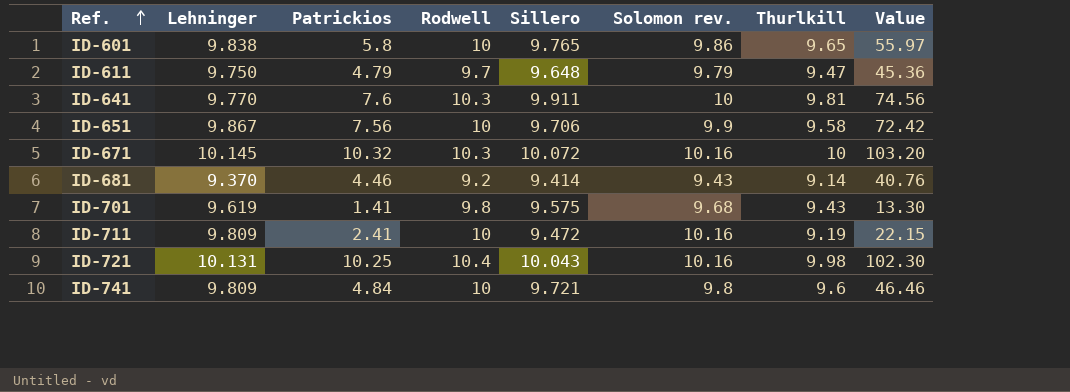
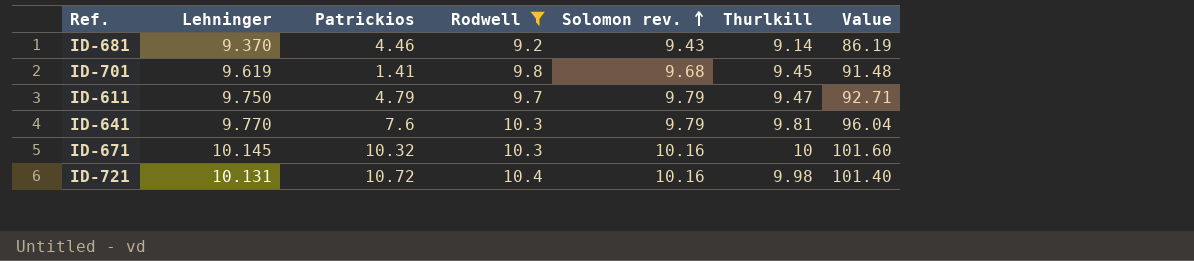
filter: none -> Rodwell != 10
row order: Ref. ascending -> Solomon rev. ascending
column Sillero | position: 5 -> none
column Value | formula: [Patrickios] * [Thurlkill] -> [Solomon rev.] * [Thurlkill]
ID-701 | Thurlkill: 9.43 -> 9.45
ID-641 | Solomon rev.: 10 -> 9.79
ID-721 | Patrickios: 10.25 -> 10.72

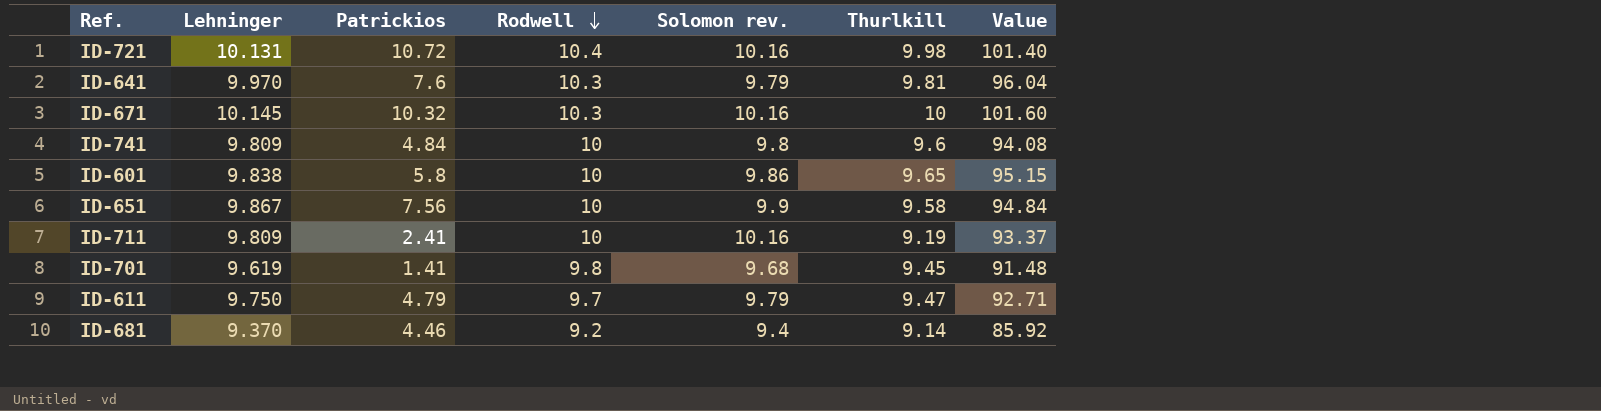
filter: Rodwell != 10 -> none
row order: Solomon rev. ascending -> Rodwell descending
ID-641 | Lehninger: 9.770 -> 9.970
ID-681 | Solomon rev.: 9.43 -> 9.4
ID-681 | Value: 86.19 -> 85.92

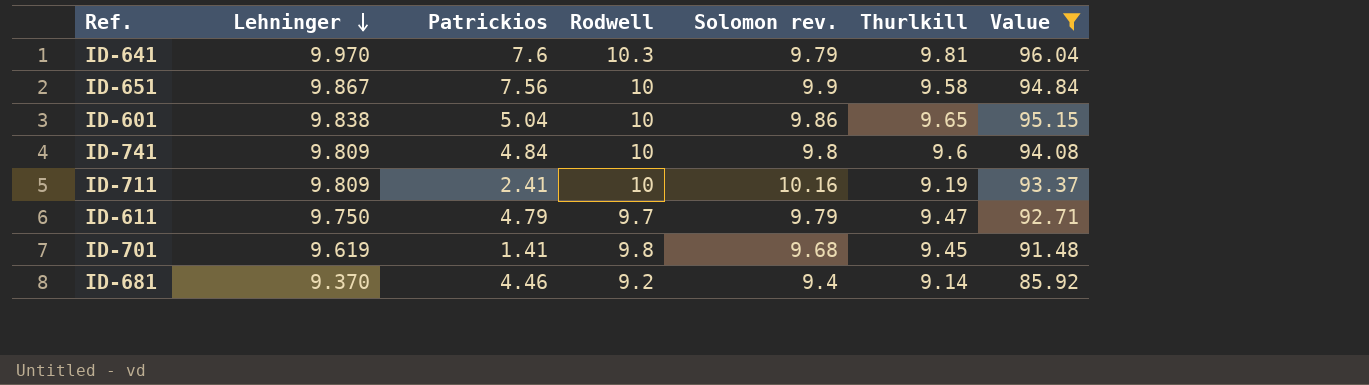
filter: none -> Value <= 96.04
row order: Rodwell descending -> Lehninger descending
ID-601 | Patrickios: 5.8 -> 5.04

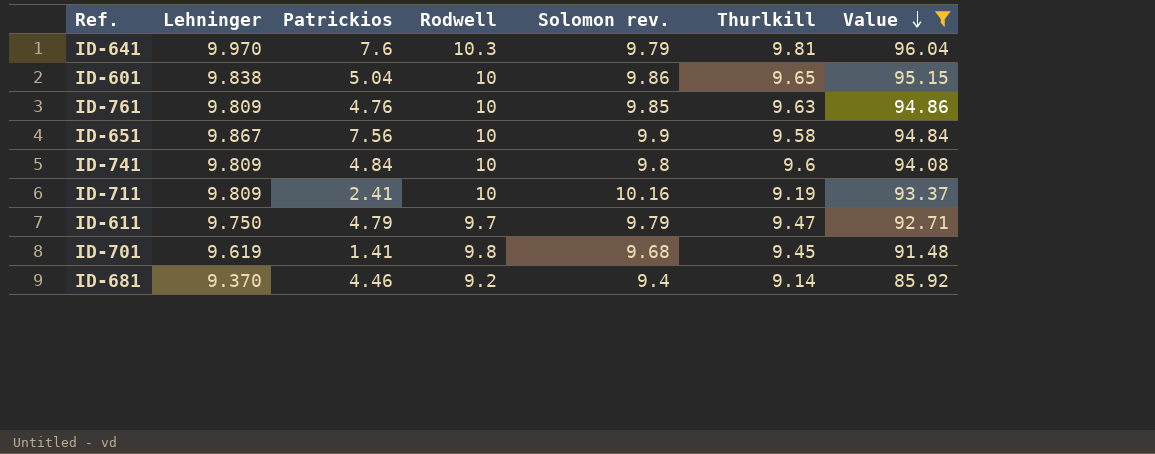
row order: Lehninger descending -> Value descending
row ID-761: none -> 9.809 | 4.76 | 10 | 9.85 | 9.63 | 94.86

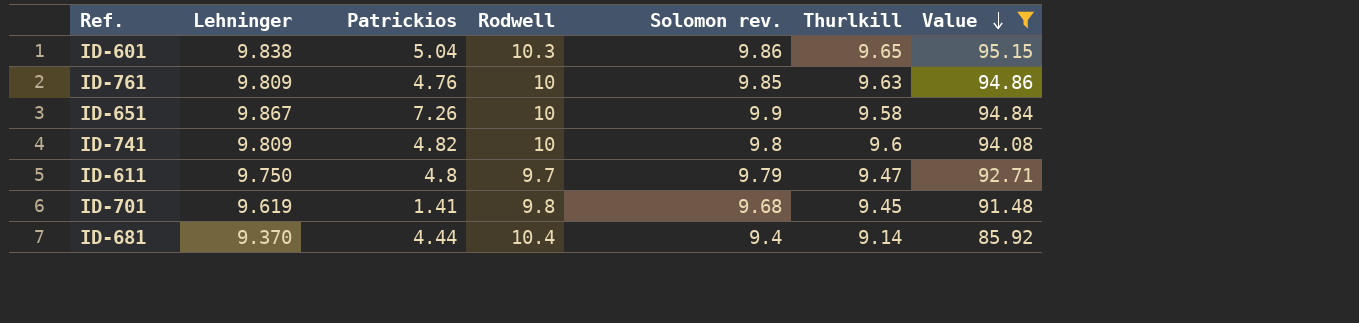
row ID-641: 9.970 | 7.6 | 10.3 | 9.79 | 9.81 | 96.04 -> none
row ID-711: 9.809 | 2.41 | 10 | 10.16 | 9.19 | 93.37 -> none
ID-601 | Rodwell: 10 -> 10.3
ID-651 | Patrickios: 7.56 -> 7.26
ID-741 | Patrickios: 4.84 -> 4.82
ID-611 | Patrickios: 4.79 -> 4.8
ID-681 | Patrickios: 4.46 -> 4.44
ID-681 | Rodwell: 9.2 -> 10.4

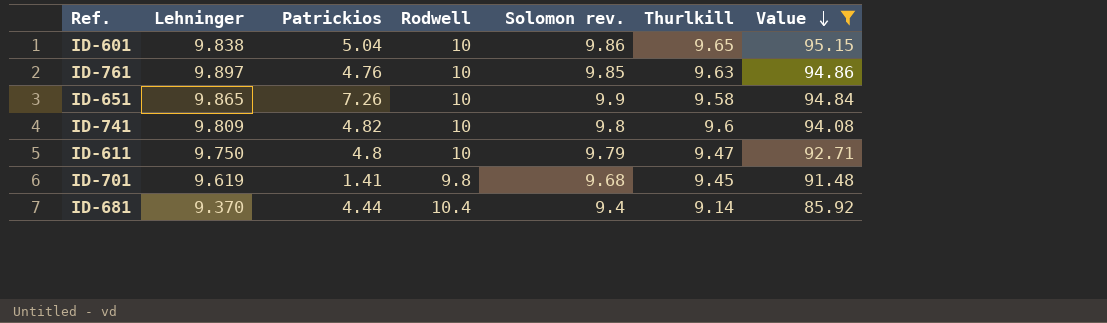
ID-601 | Rodwell: 10.3 -> 10
ID-761 | Lehninger: 9.809 -> 9.897
ID-651 | Lehninger: 9.867 -> 9.865
ID-611 | Rodwell: 9.7 -> 10

